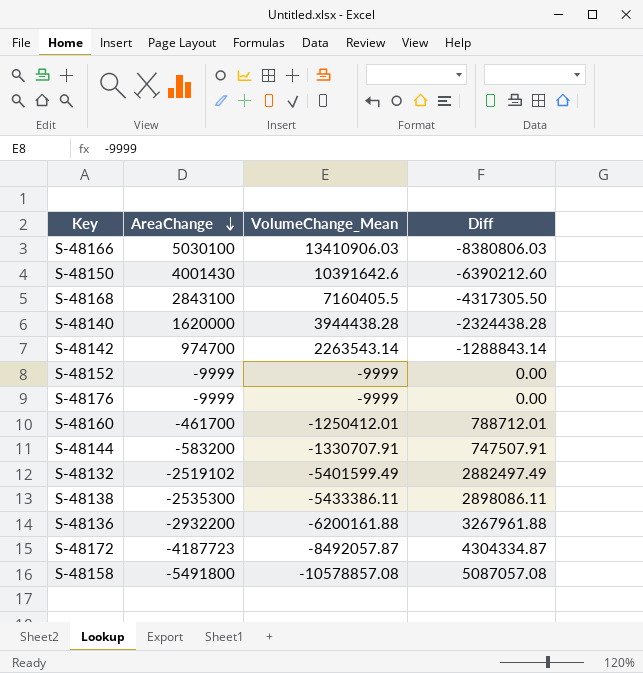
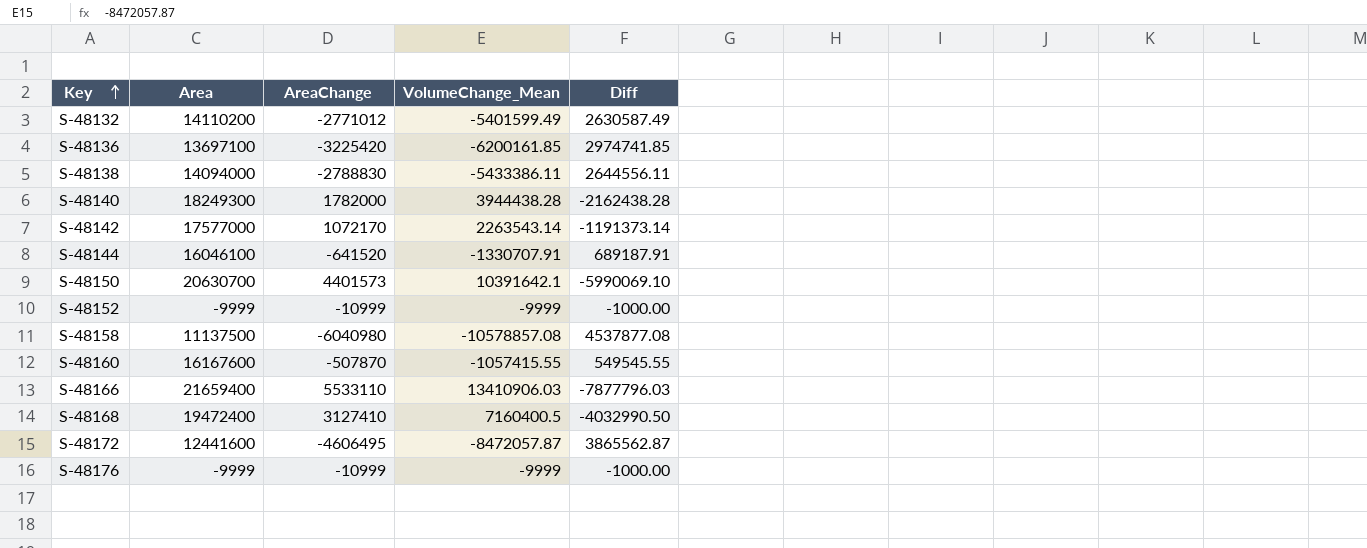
row order: AreaChange descending -> Key ascending
column Area | position: none -> 2
S-48132 | AreaChange: -2519102 -> -2771012
S-48132 | Diff: 2882497.49 -> 2630587.49
S-48136 | AreaChange: -2932200 -> -3225420
S-48136 | VolumeChange_Mean: -6200161.88 -> -6200161.85
S-48136 | Diff: 3267961.88 -> 2974741.85
S-48138 | AreaChange: -2535300 -> -2788830
S-48138 | Diff: 2898086.11 -> 2644556.11
S-48140 | AreaChange: 1620000 -> 1782000
S-48140 | Diff: -2324438.28 -> -2162438.28
S-48142 | AreaChange: 974700 -> 1072170
S-48142 | Diff: -1288843.14 -> -1191373.14
S-48144 | AreaChange: -583200 -> -641520
S-48144 | Diff: 747507.91 -> 689187.91
S-48150 | AreaChange: 4001430 -> 4401573
S-48150 | VolumeChange_Mean: 10391642.6 -> 10391642.1
S-48150 | Diff: -6390212.60 -> -5990069.10
S-48152 | AreaChange: -9999 -> -10999
S-48152 | Diff: 0.00 -> -1000.00
S-48158 | AreaChange: -5491800 -> -6040980
S-48158 | Diff: 5087057.08 -> 4537877.08
S-48160 | AreaChange: -461700 -> -507870
S-48160 | VolumeChange_Mean: -1250412.01 -> -1057415.55
S-48160 | Diff: 788712.01 -> 549545.55
S-48166 | AreaChange: 5030100 -> 5533110
S-48166 | Diff: -8380806.03 -> -7877796.03
S-48168 | AreaChange: 2843100 -> 3127410
S-48168 | VolumeChange_Mean: 7160405.5 -> 7160400.5
S-48168 | Diff: -4317305.50 -> -4032990.50
S-48172 | AreaChange: -4187723 -> -4606495
S-48172 | VolumeChange_Mean: -8492057.87 -> -8472057.87
S-48172 | Diff: 4304334.87 -> 3865562.87
S-48176 | AreaChange: -9999 -> -10999
S-48176 | Diff: 0.00 -> -1000.00

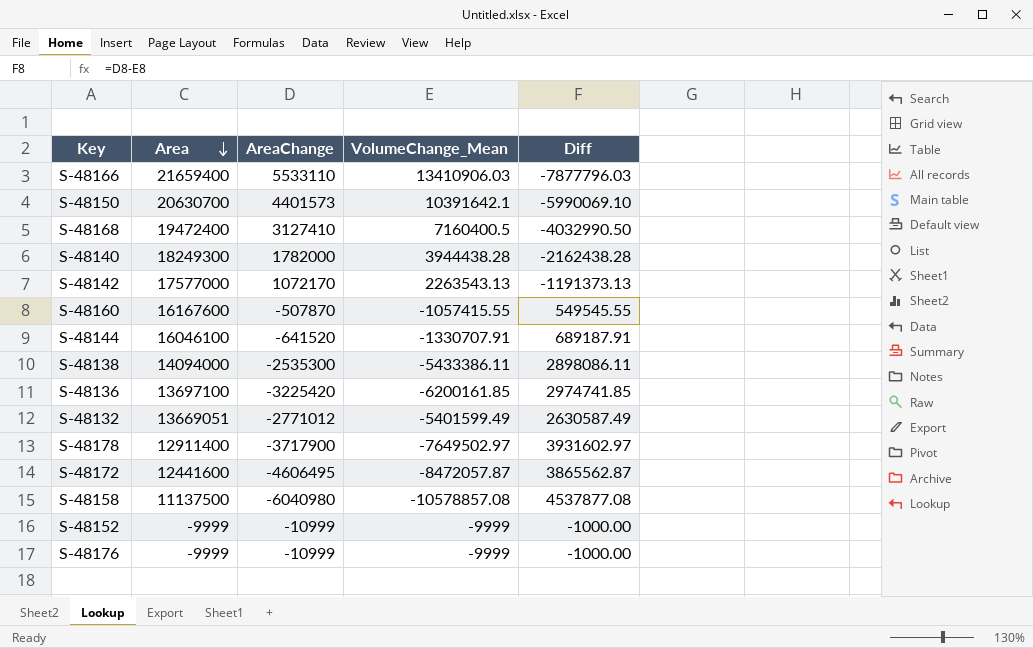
row order: Key ascending -> Area descending
S-48142 | VolumeChange_Mean: 2263543.14 -> 2263543.13
S-48142 | Diff: -1191373.14 -> -1191373.13
S-48138 | AreaChange: -2788830 -> -2535300
S-48138 | Diff: 2644556.11 -> 2898086.11
S-48132 | Area: 14110200 -> 13669051
row S-48178: none -> 12911400 | -3717900 | -7649502.97 | 3931602.97

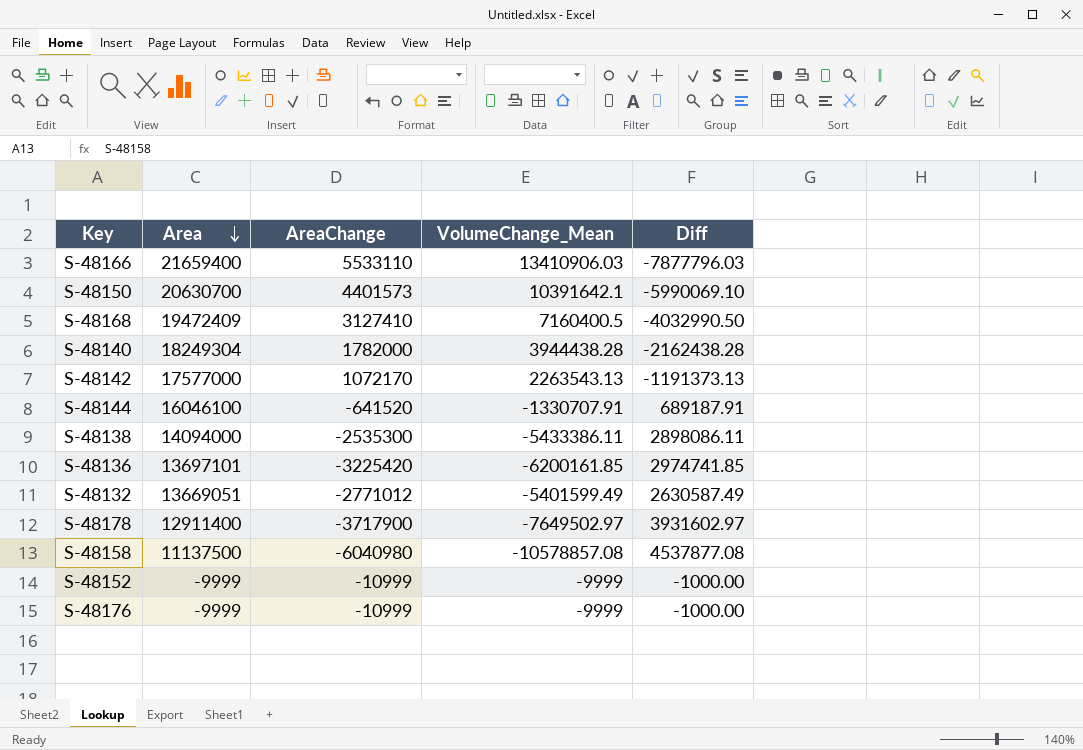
row S-48160: 16167600 | -507870 | -1057415.55 | 549545.55 -> none
row S-48172: 12441600 | -4606495 | -8472057.87 | 3865562.87 -> none
S-48168 | Area: 19472400 -> 19472409
S-48140 | Area: 18249300 -> 18249304
S-48136 | Area: 13697100 -> 13697101

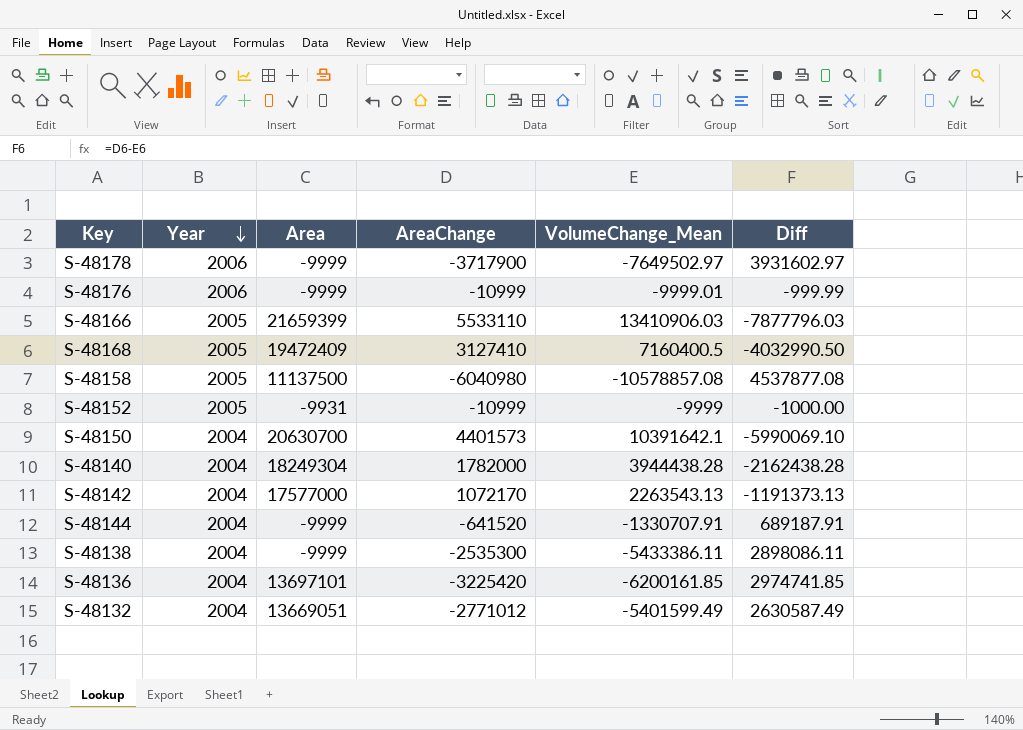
row order: Area descending -> Year descending
column Year | position: none -> 2
S-48178 | Area: 12911400 -> -9999
S-48176 | VolumeChange_Mean: -9999 -> -9999.01
S-48176 | Diff: -1000.00 -> -999.99
S-48166 | Area: 21659400 -> 21659399
S-48152 | Area: -9999 -> -9931
S-48144 | Area: 16046100 -> -9999
S-48138 | Area: 14094000 -> -9999

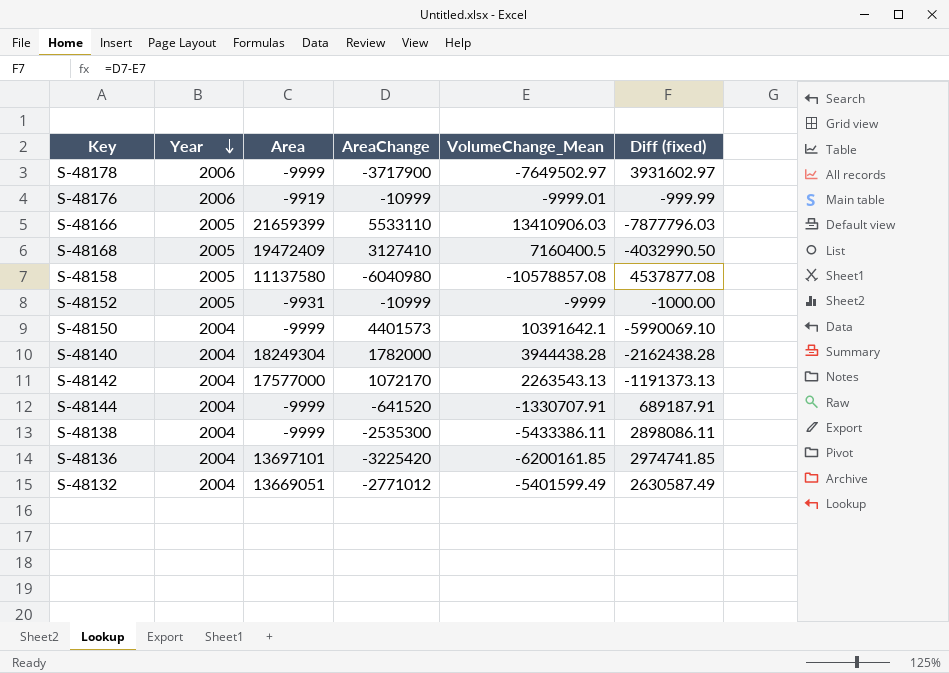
column name: Diff -> Diff (fixed)
S-48176 | Area: -9999 -> -9919
S-48158 | Area: 11137500 -> 11137580
S-48150 | Area: 20630700 -> -9999

